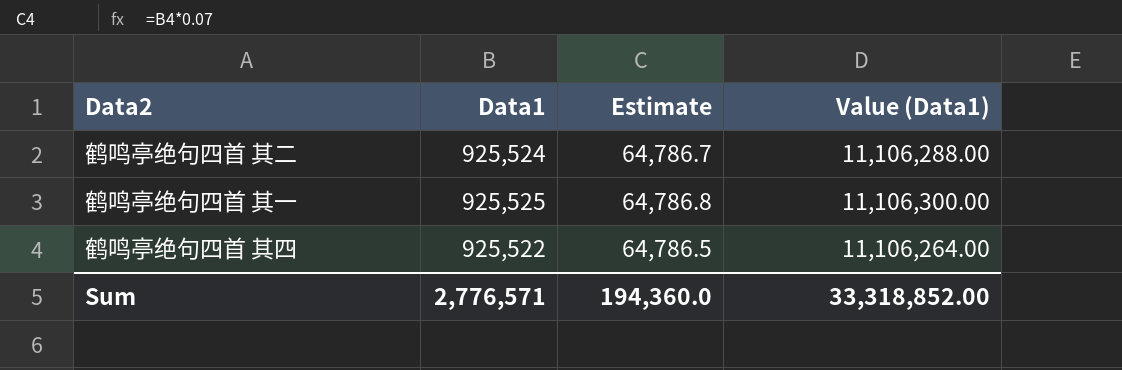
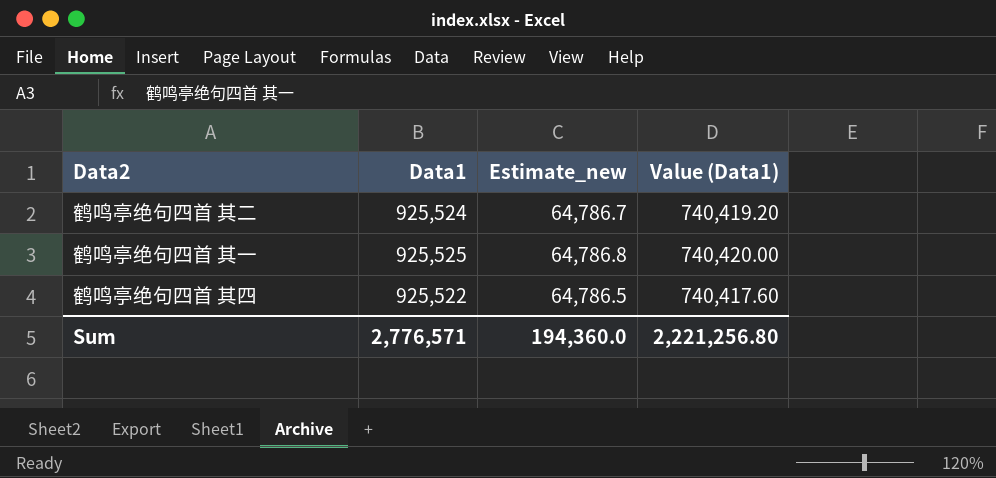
column name: Estimate -> Estimate_new
column Value (Data1) | formula: [Data1] * 12 -> [Data1] * 0.8
Sum | Value (Data1): 33,318,852.00 -> 2,221,256.80

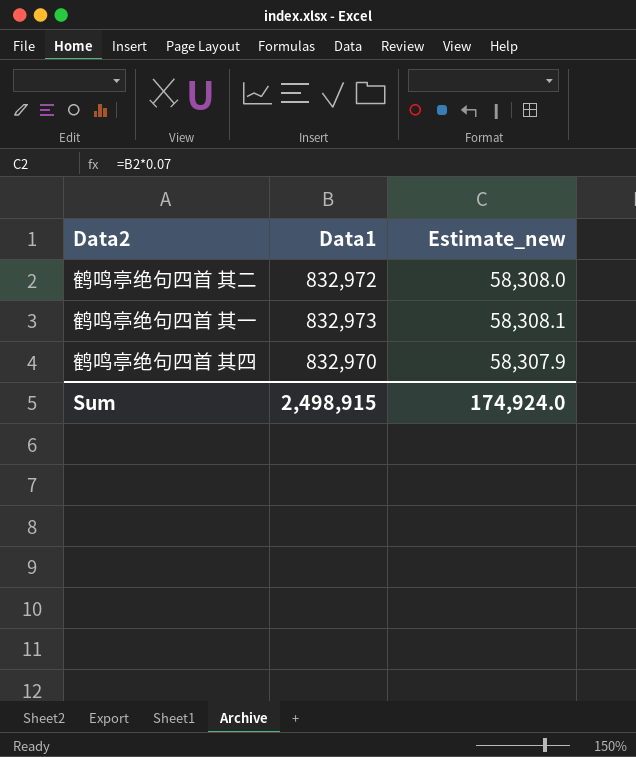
column Value (Data1) | formula: [Data1] * 0.8 -> none
鹤鸣亭绝句四首 其二 | Data1: 925,524 -> 832,972
鹤鸣亭绝句四首 其二 | Estimate_new: 64,786.7 -> 58,308.0
鹤鸣亭绝句四首 其一 | Data1: 925,525 -> 832,973
鹤鸣亭绝句四首 其一 | Estimate_new: 64,786.8 -> 58,308.1
鹤鸣亭绝句四首 其四 | Data1: 925,522 -> 832,970
鹤鸣亭绝句四首 其四 | Estimate_new: 64,786.5 -> 58,307.9
Sum | Data1: 2,776,571 -> 2,498,915
Sum | Estimate_new: 194,360.0 -> 174,924.0

